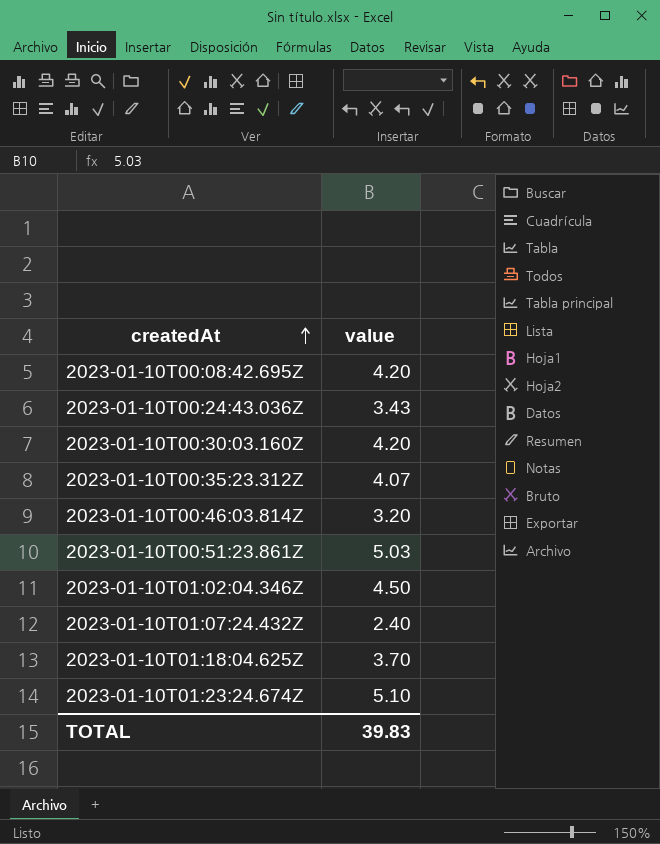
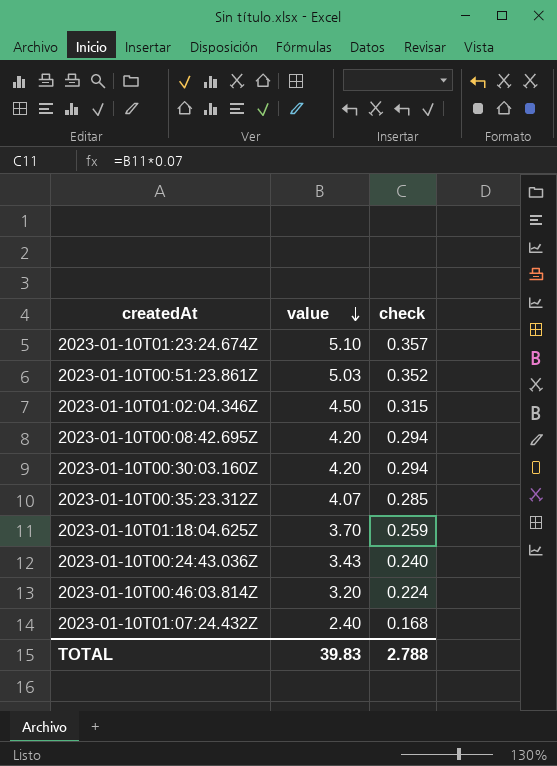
row order: createdAt ascending -> value descending
column check | formula: none -> [value] * 0.07

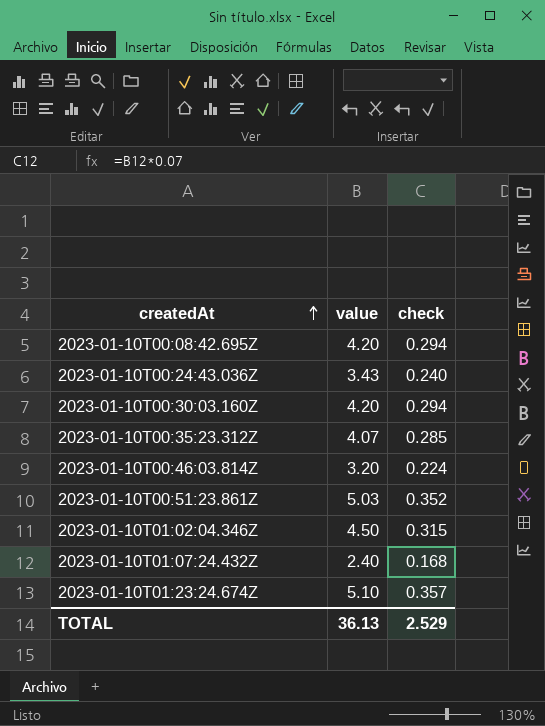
row order: value descending -> createdAt ascending
row 2023-01-10T01:18:04.625Z: 3.70 | 0.259 -> none
TOTAL | value: 39.83 -> 36.13
TOTAL | check: 2.788 -> 2.529

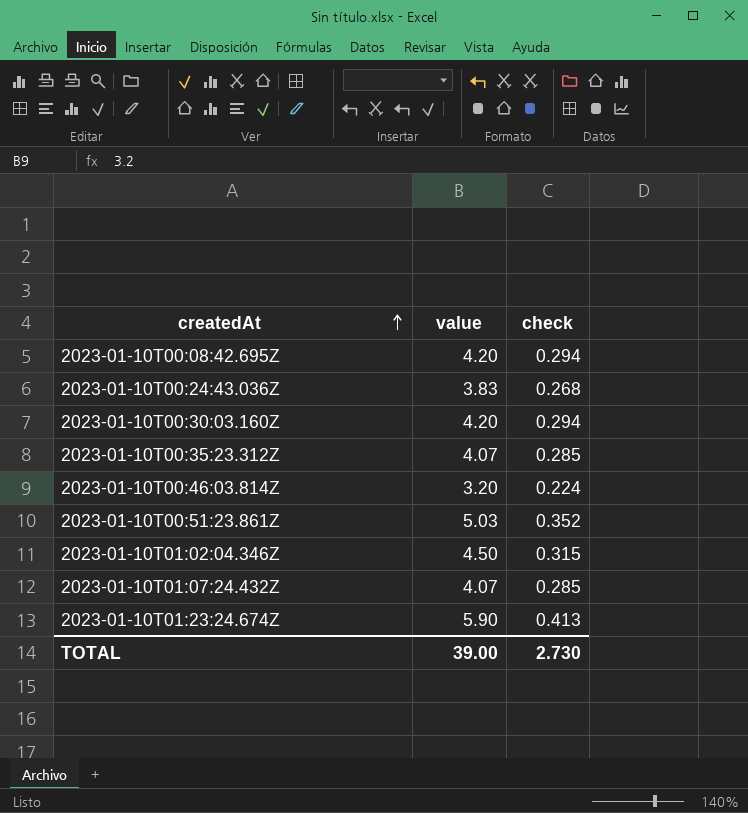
2023-01-10T00:24:43.036Z | value: 3.43 -> 3.83
2023-01-10T00:24:43.036Z | check: 0.240 -> 0.268
2023-01-10T01:07:24.432Z | value: 2.40 -> 4.07
2023-01-10T01:07:24.432Z | check: 0.168 -> 0.285
2023-01-10T01:23:24.674Z | value: 5.10 -> 5.90
2023-01-10T01:23:24.674Z | check: 0.357 -> 0.413
TOTAL | value: 36.13 -> 39.00
TOTAL | check: 2.529 -> 2.730

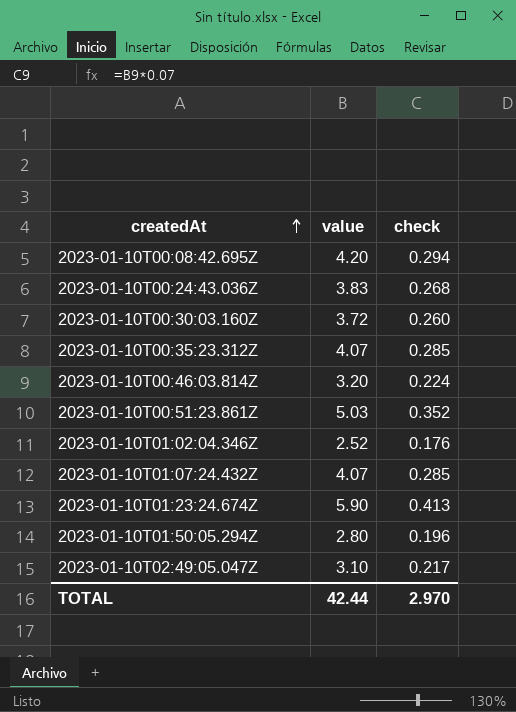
2023-01-10T00:30:03.160Z | value: 4.20 -> 3.72
2023-01-10T00:30:03.160Z | check: 0.294 -> 0.260
2023-01-10T01:02:04.346Z | value: 4.50 -> 2.52
2023-01-10T01:02:04.346Z | check: 0.315 -> 0.176
row 2023-01-10T01:50:05.294Z: none -> 2.80 | 0.196
row 2023-01-10T02:49:05.047Z: none -> 3.10 | 0.217
TOTAL | value: 39.00 -> 42.44
TOTAL | check: 2.730 -> 2.970

